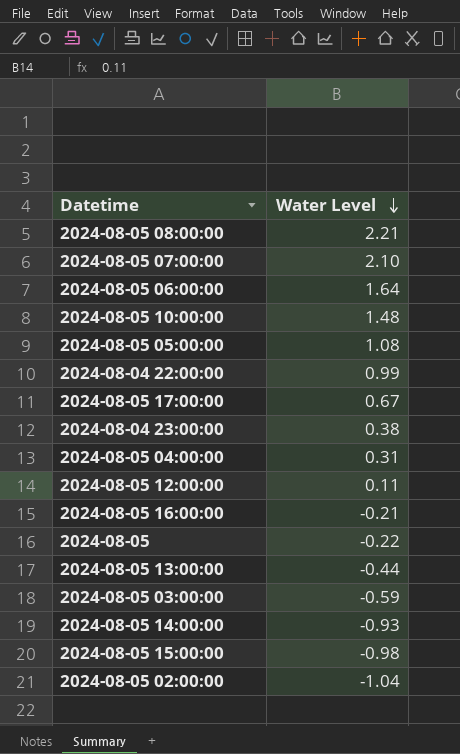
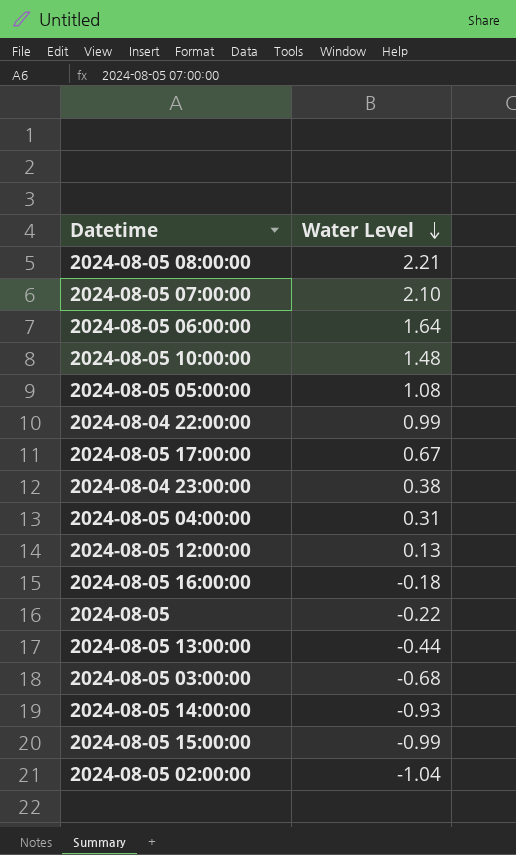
2024-08-05 12:00:00 | Water Level: 0.11 -> 0.13
2024-08-05 16:00:00 | Water Level: -0.21 -> -0.18
2024-08-05 03:00:00 | Water Level: -0.59 -> -0.68
2024-08-05 15:00:00 | Water Level: -0.98 -> -0.99

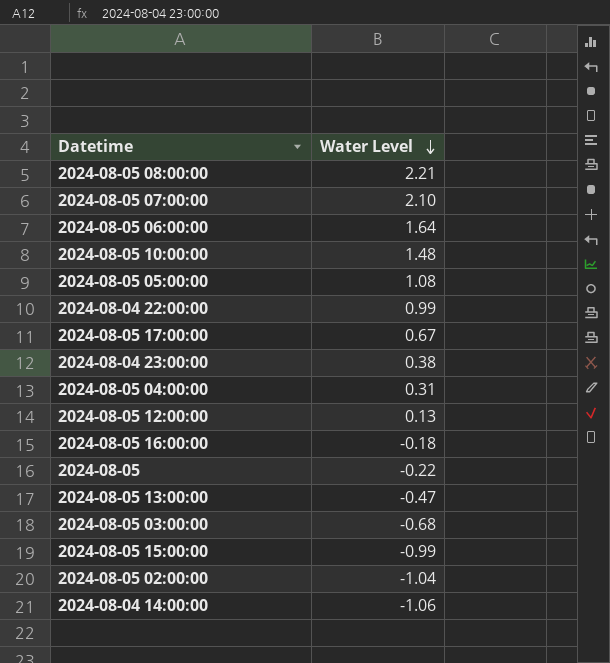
row 2024-08-05 14:00:00: -0.93 -> none
2024-08-05 13:00:00 | Water Level: -0.44 -> -0.47
row 2024-08-04 14:00:00: none -> -1.06

